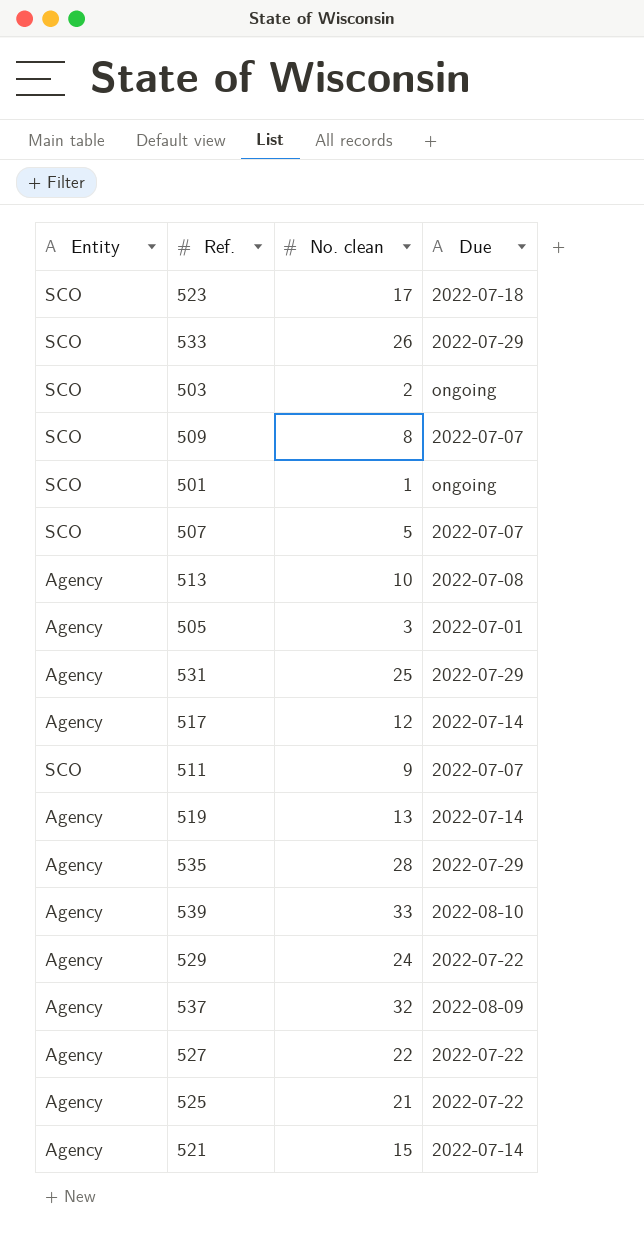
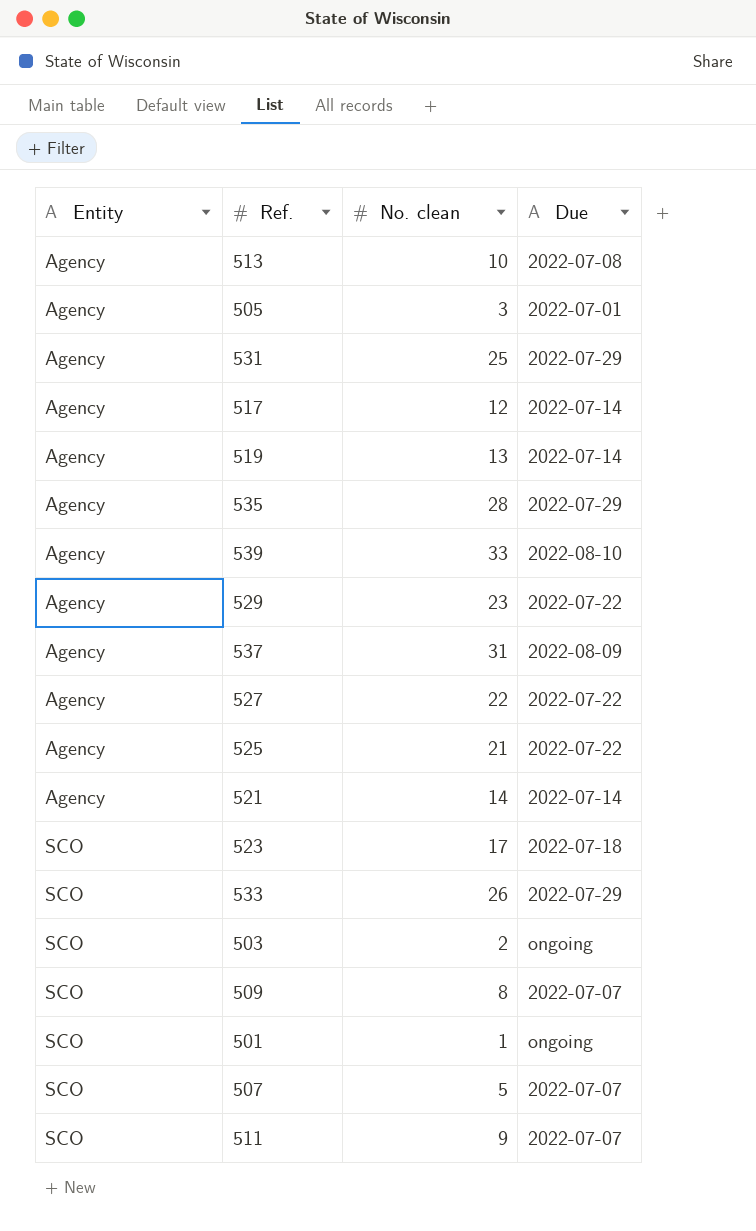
row order: none -> Entity ascending
529 | No. clean: 24 -> 23
537 | No. clean: 32 -> 31
521 | No. clean: 15 -> 14

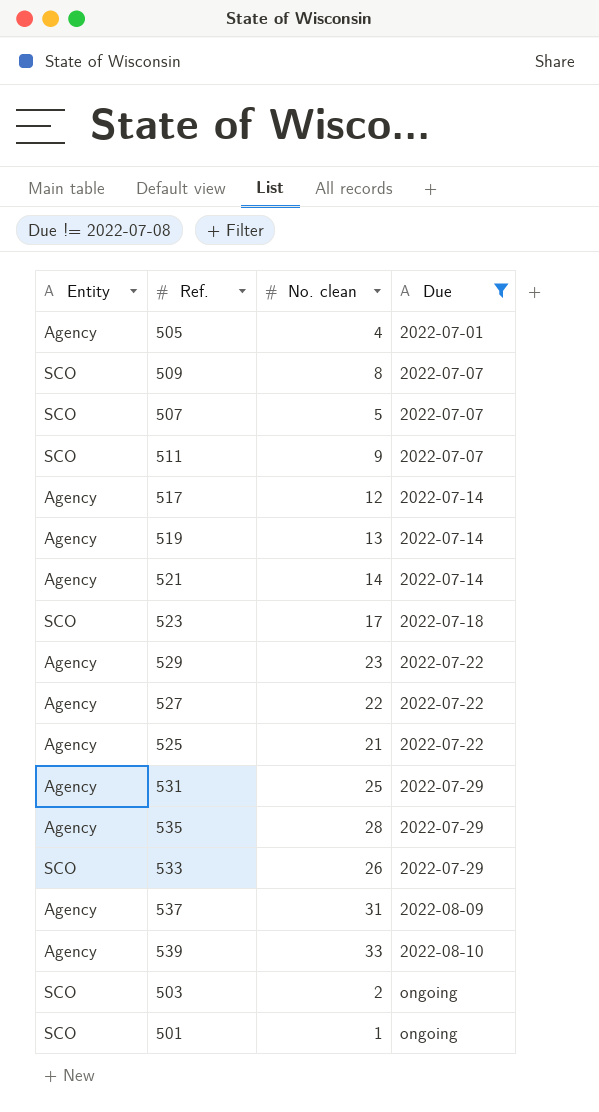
filter: none -> Due != 2022-07-08
row order: Entity ascending -> Due ascending
505 | No. clean: 3 -> 4

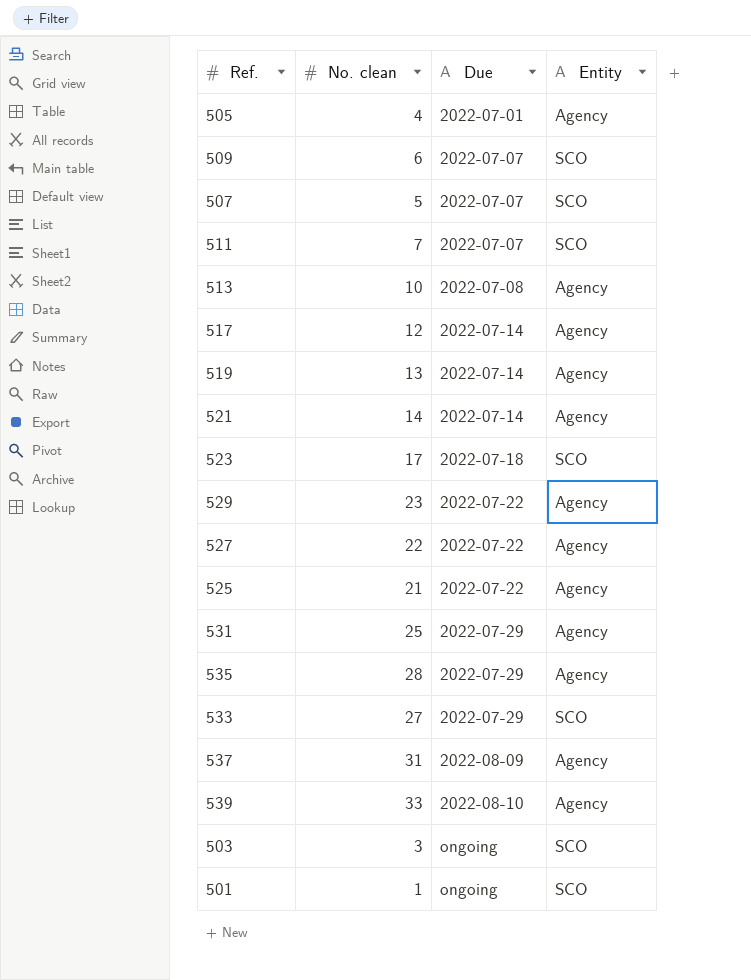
filter: Due != 2022-07-08 -> none
column Entity | position: 1 -> 4
509 | No. clean: 8 -> 6
511 | No. clean: 9 -> 7
533 | No. clean: 26 -> 27
503 | No. clean: 2 -> 3

